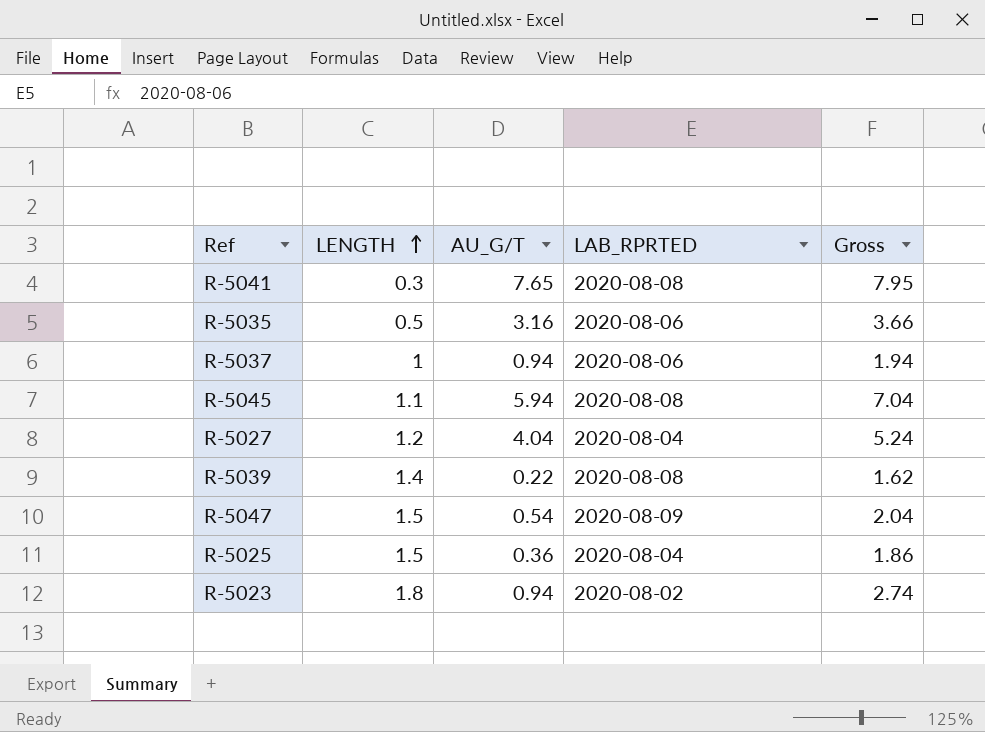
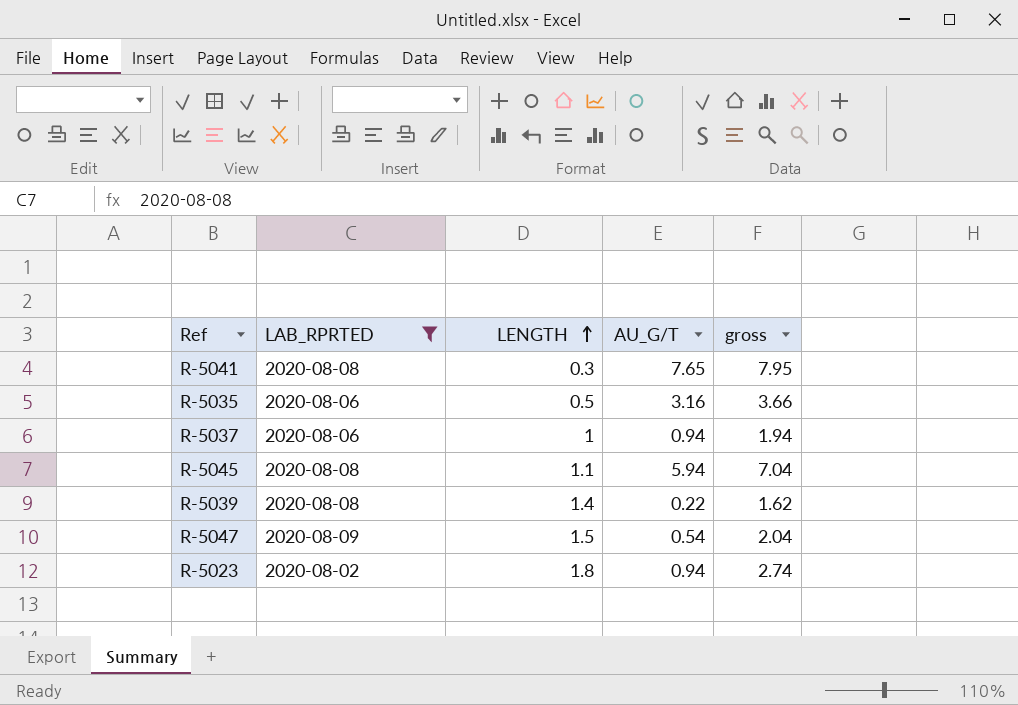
filter: none -> LAB_RPRTED != 2020-08-04
column LAB_RPRTED | position: 4 -> 2
column name: Gross -> gross

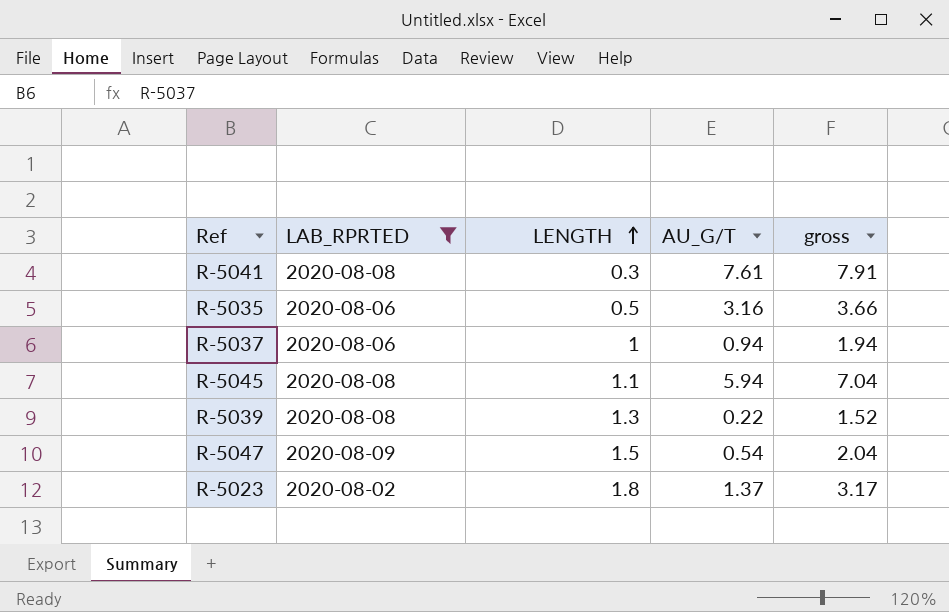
R-5041 | AU_G/T: 7.65 -> 7.61
R-5041 | gross: 7.95 -> 7.91
R-5039 | LENGTH: 1.4 -> 1.3
R-5039 | gross: 1.62 -> 1.52
R-5023 | AU_G/T: 0.94 -> 1.37
R-5023 | gross: 2.74 -> 3.17

